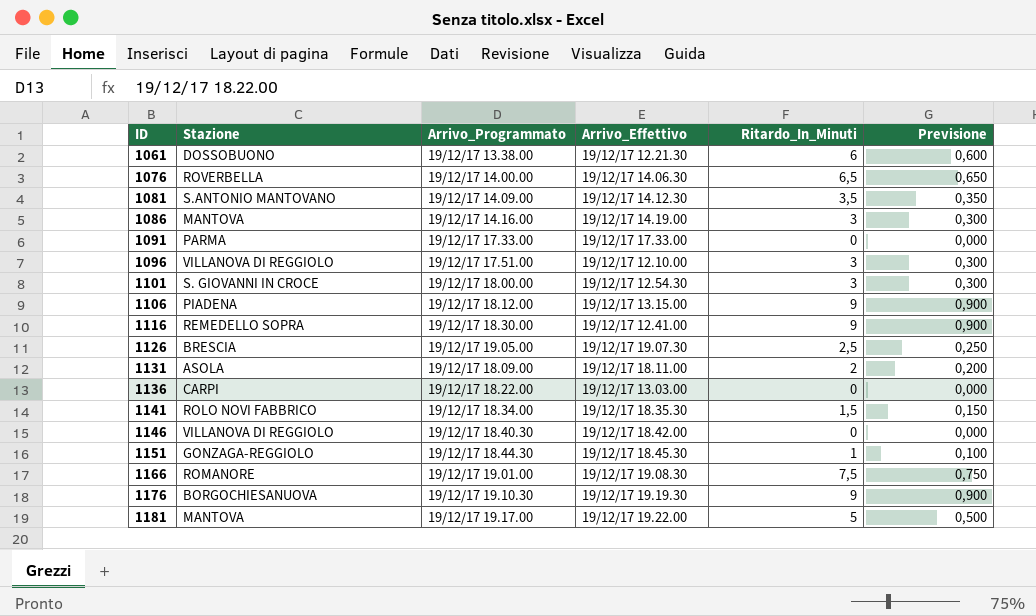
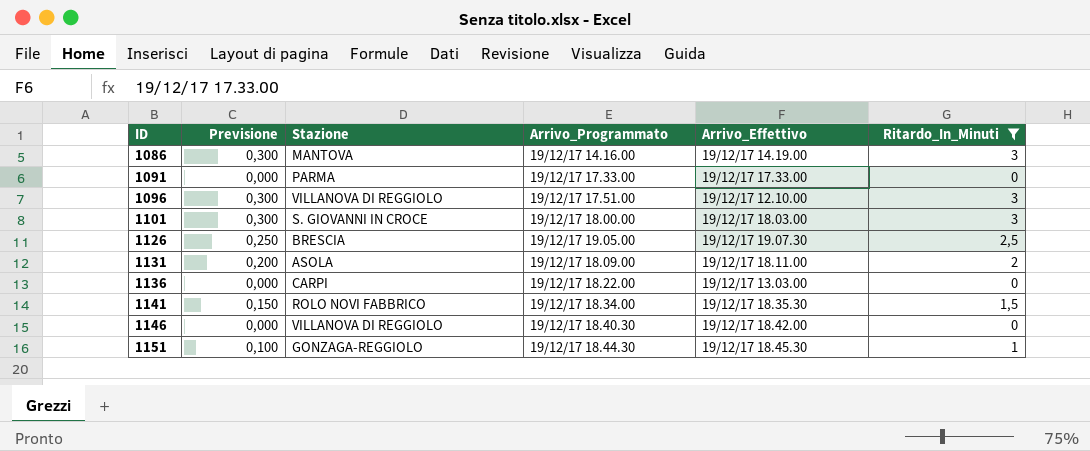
filter: none -> Ritardo_In_Minuti <= 3
column Previsione | position: 6 -> 2
1101 | Arrivo_Effettivo: 19/12/17 12.54.30 -> 19/12/17 18.03.00

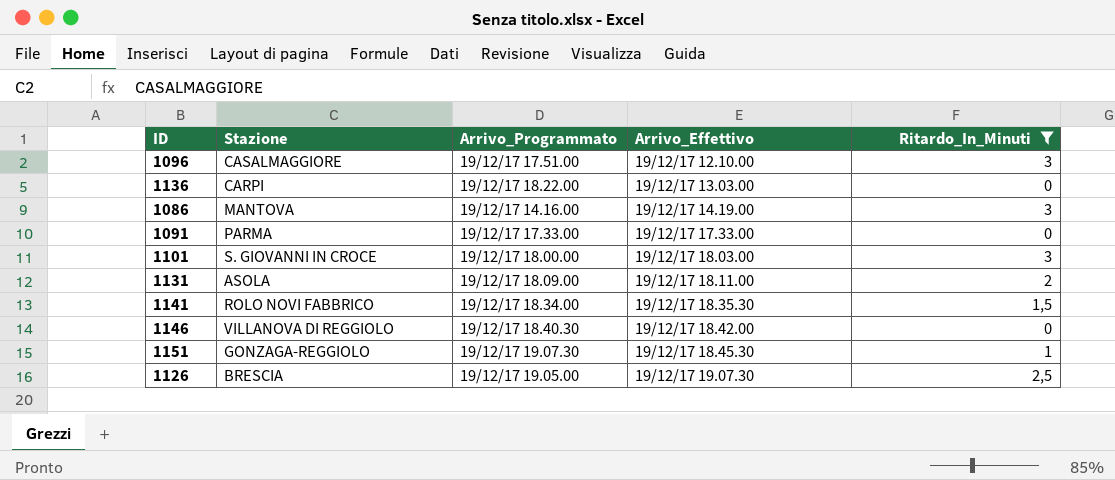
row order: ID ascending -> Arrivo_Effettivo ascending
column Previsione | formula: [Ritardo_In_Minuti] * 0,1 -> none
1096 | Stazione: VILLANOVA DI REGGIOLO -> CASALMAGGIORE
1151 | Arrivo_Programmato: 19/12/17 18.44.30 -> 19/12/17 19.07.30

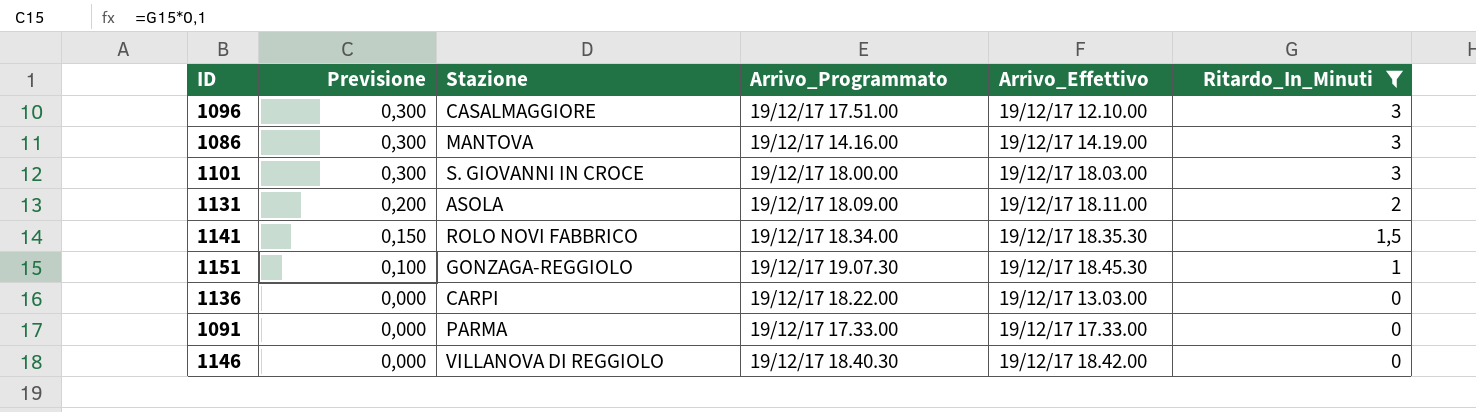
row order: Arrivo_Effettivo ascending -> Previsione descending
column Previsione | formula: none -> [Ritardo_In_Minuti] * 0,1
row 1126: BRESCIA | 19/12/17 19.05.00 | 19/12/17 19.07.30 | 2,5 -> none

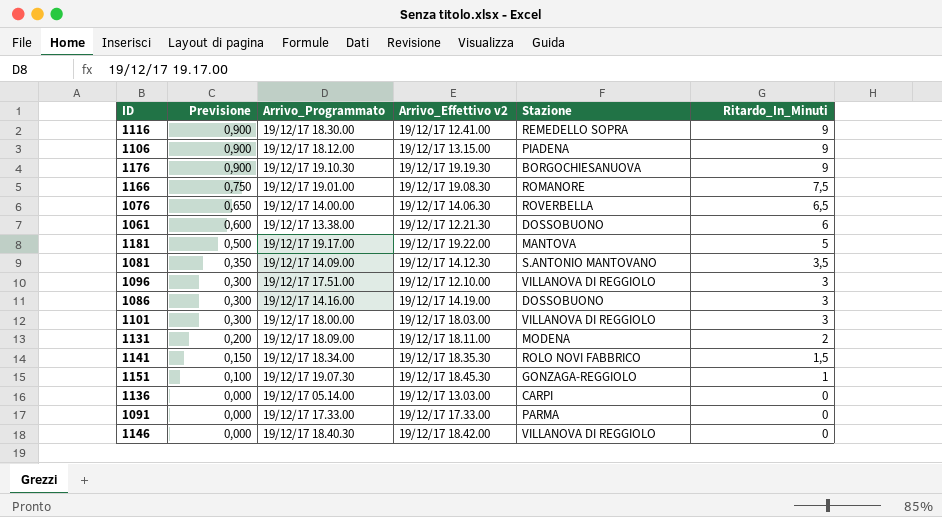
filter: Ritardo_In_Minuti <= 3 -> none
column name: Arrivo_Effettivo -> Arrivo_Effettivo v2
column Stazione | position: 3 -> 5
1096 | Stazione: CASALMAGGIORE -> VILLANOVA DI REGGIOLO
1086 | Stazione: MANTOVA -> DOSSOBUONO
1101 | Stazione: S. GIOVANNI IN CROCE -> VILLANOVA DI REGGIOLO
1131 | Stazione: ASOLA -> MODENA
1136 | Arrivo_Programmato: 19/12/17 18.22.00 -> 19/12/17 05.14.00

